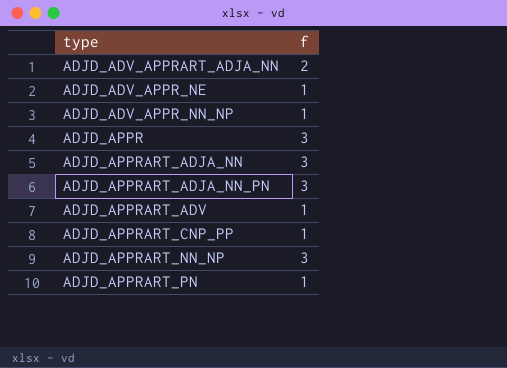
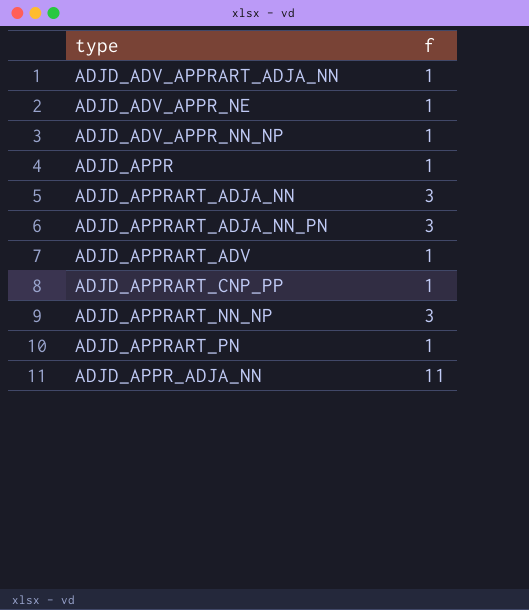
ADJD_ADV_APPRART_ADJA_NN | f: 2 -> 1
ADJD_APPR | f: 3 -> 1
row ADJD_APPR_ADJA_NN: none -> 11

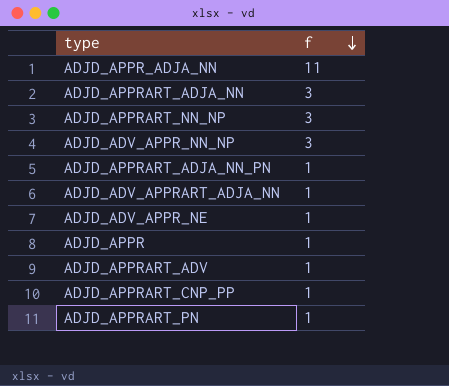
row order: none -> f descending
ADJD_ADV_APPR_NN_NP | f: 1 -> 3
ADJD_APPRART_ADJA_NN_PN | f: 3 -> 1

